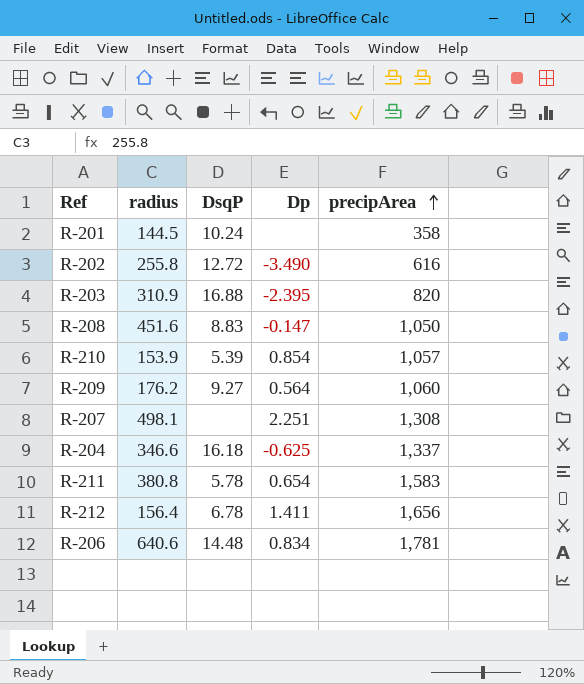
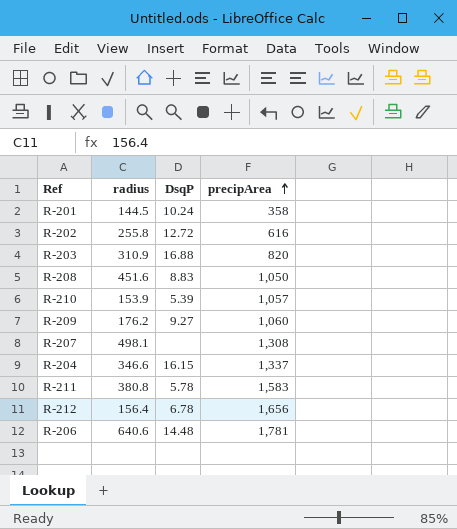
column Dp | position: 4 -> none
R-204 | DsqP: 16.18 -> 16.15

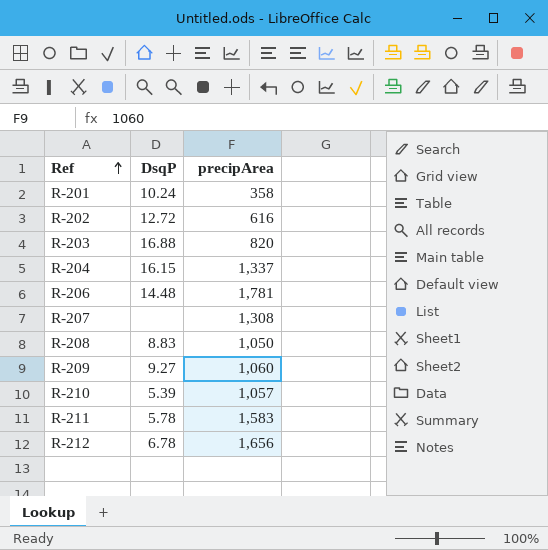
row order: precipArea ascending -> Ref ascending
column radius | position: 2 -> none

